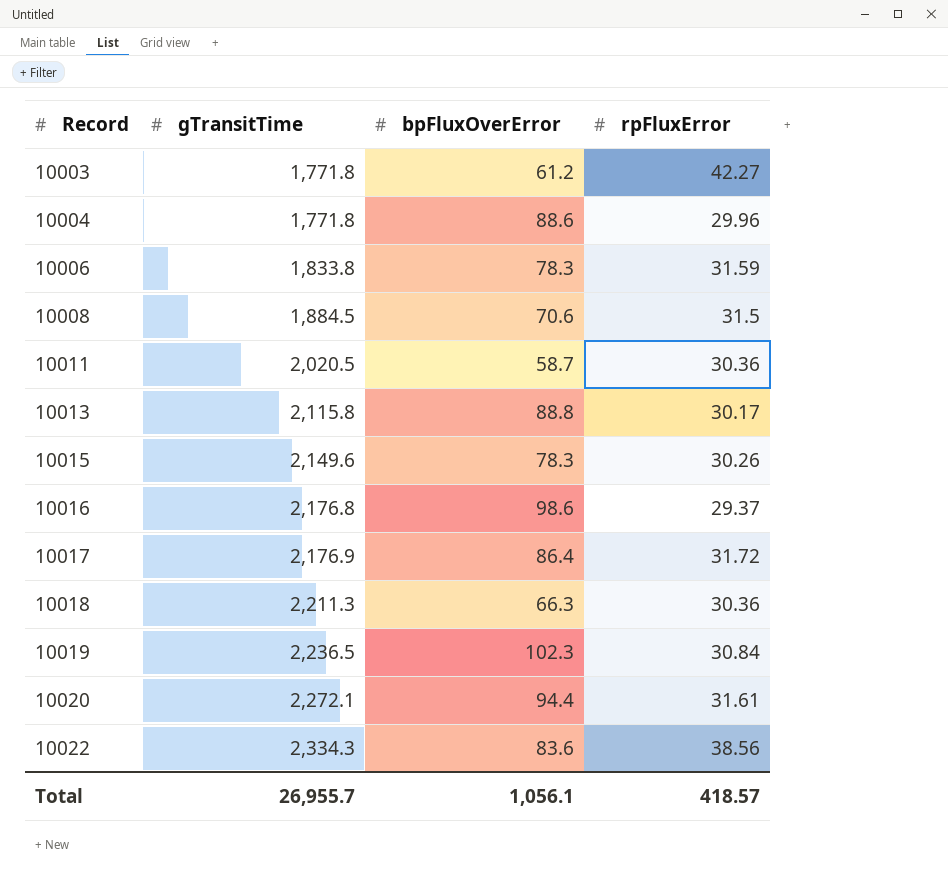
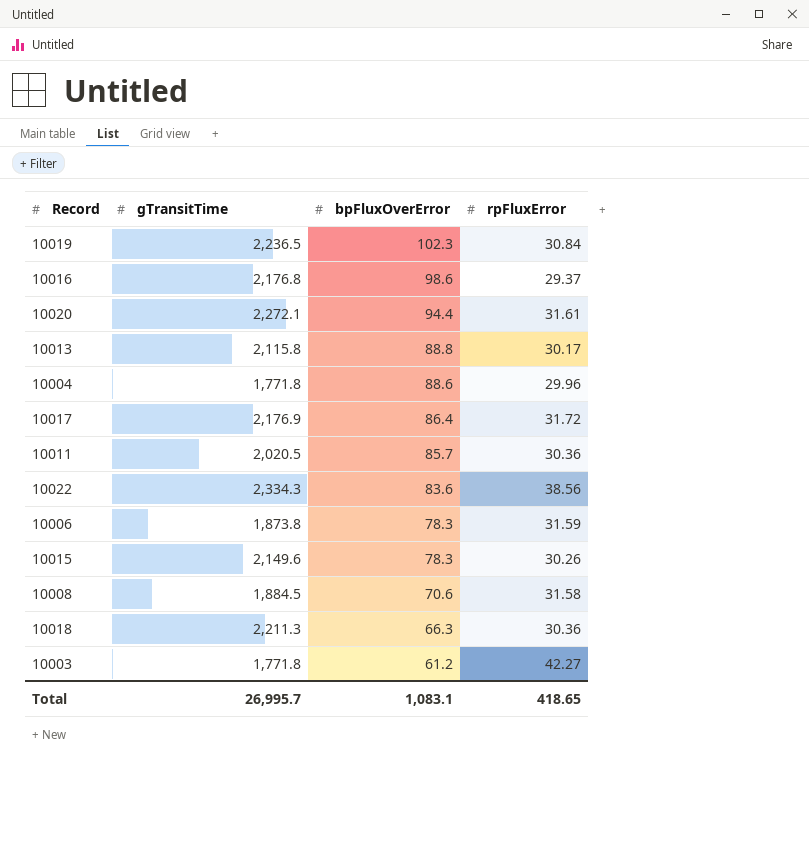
row order: Record ascending -> bpFluxOverError descending
10011 | bpFluxOverError: 58.7 -> 85.7
10006 | gTransitTime: 1,833.8 -> 1,873.8
10008 | rpFluxError: 31.5 -> 31.58
Total | gTransitTime: 26,955.7 -> 26,995.7
Total | bpFluxOverError: 1,056.1 -> 1,083.1
Total | rpFluxError: 418.57 -> 418.65

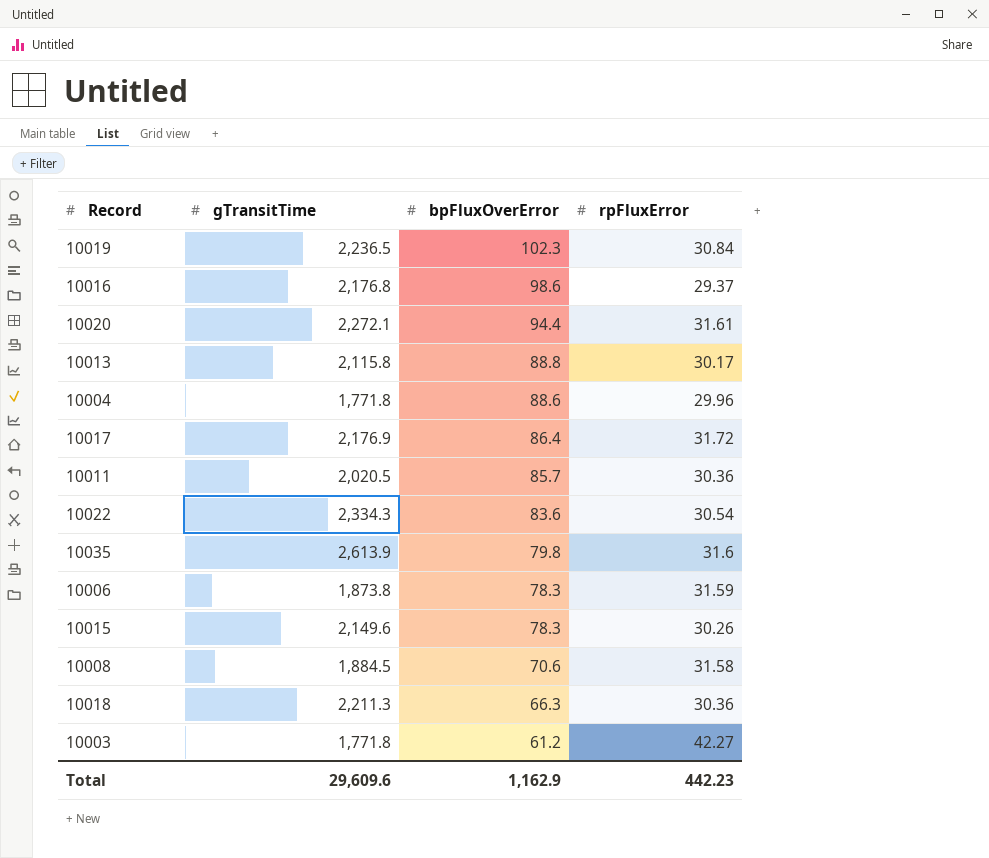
10022 | rpFluxError: 38.56 -> 30.54
row 10035: none -> 2,613.9 | 79.8 | 31.6
Total | gTransitTime: 26,995.7 -> 29,609.6
Total | bpFluxOverError: 1,083.1 -> 1,162.9
Total | rpFluxError: 418.65 -> 442.23

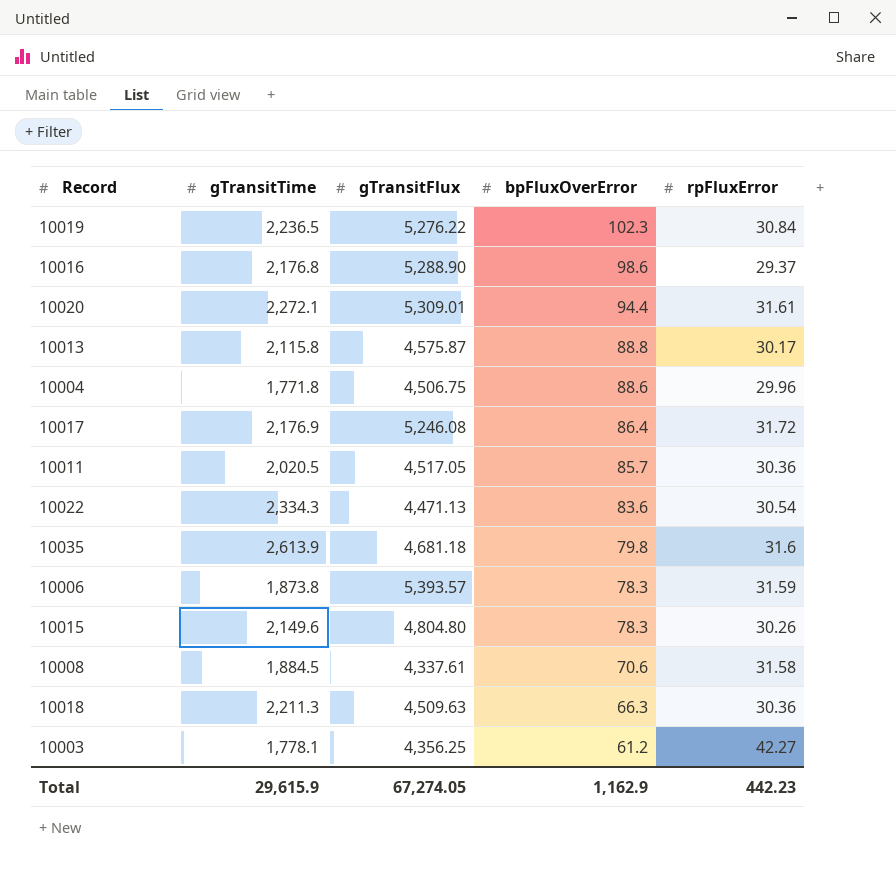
column gTransitFlux | position: none -> 3
10003 | gTransitTime: 1,771.8 -> 1,778.1
Total | gTransitTime: 29,609.6 -> 29,615.9

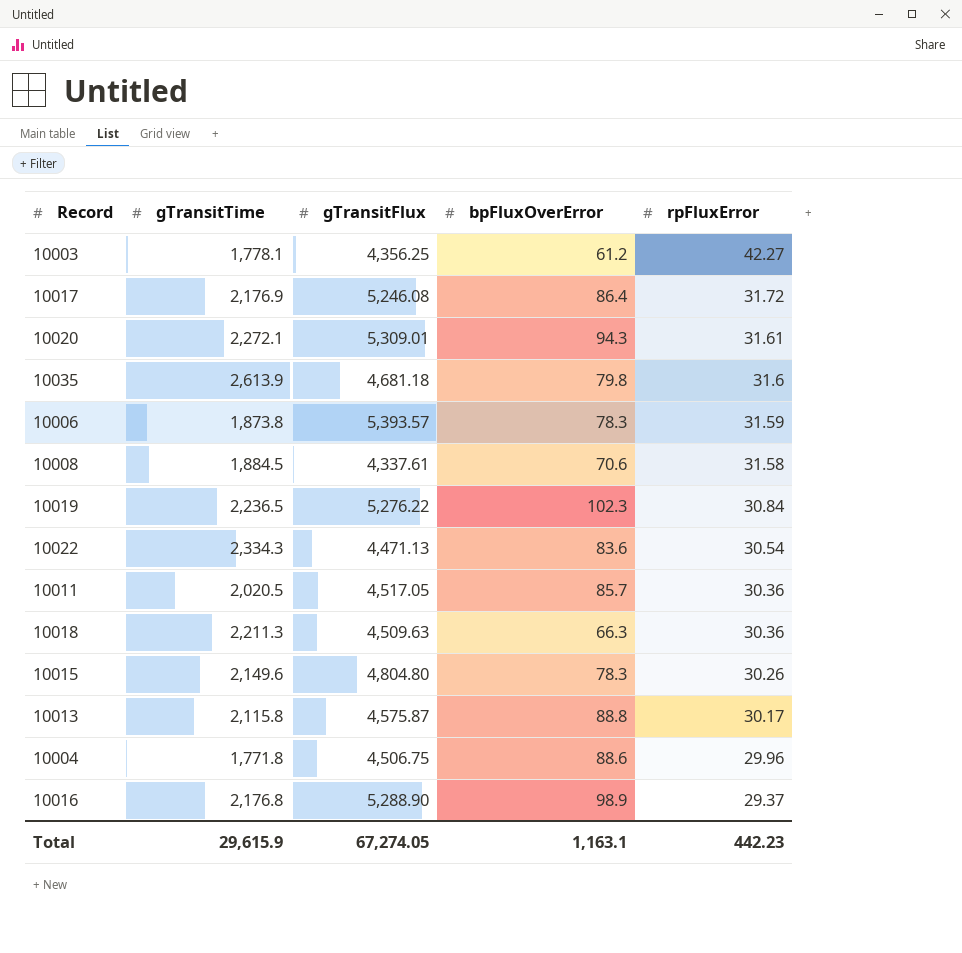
row order: bpFluxOverError descending -> rpFluxError descending
10020 | bpFluxOverError: 94.4 -> 94.3
10016 | bpFluxOverError: 98.6 -> 98.9
Total | bpFluxOverError: 1,162.9 -> 1,163.1

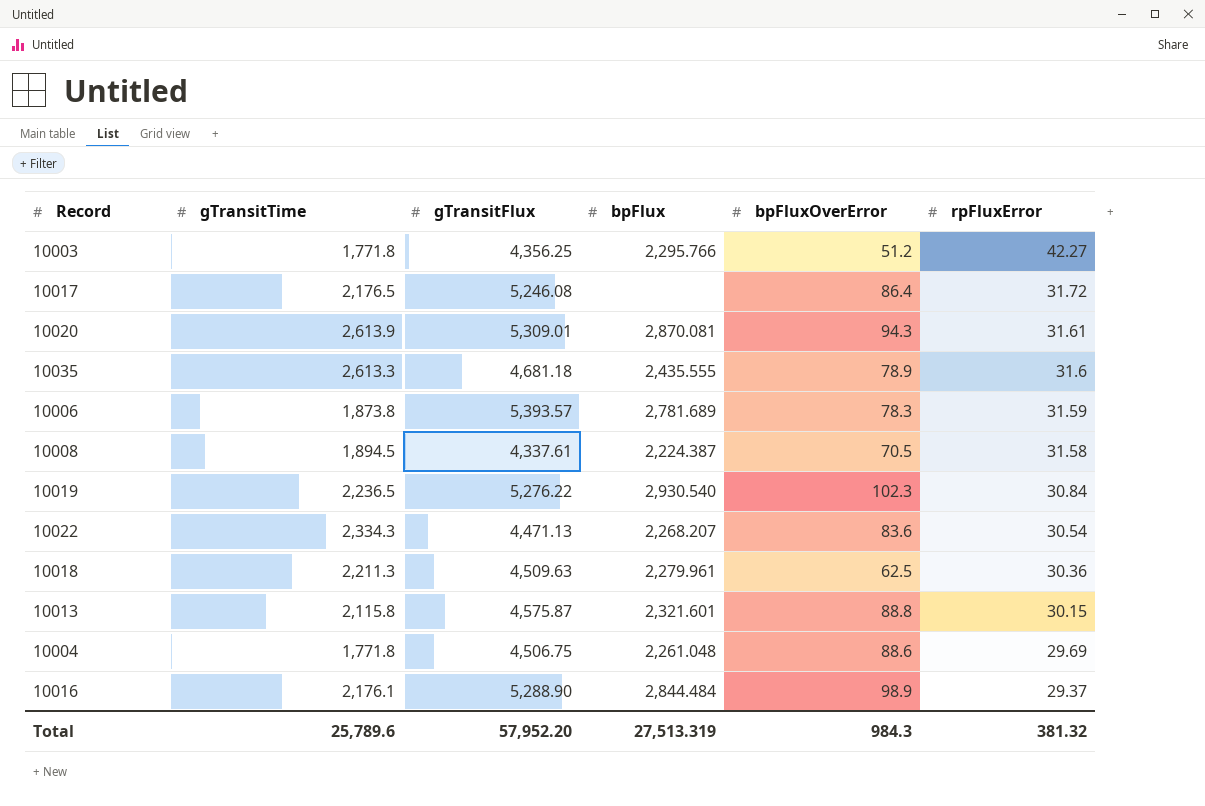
column bpFlux | position: none -> 4
row 10011: 2,020.5 | 4,517.05 | 85.7 | 30.36 -> none
row 10015: 2,149.6 | 4,804.80 | 78.3 | 30.26 -> none
10003 | gTransitTime: 1,778.1 -> 1,771.8
10003 | bpFluxOverError: 61.2 -> 51.2
10017 | gTransitTime: 2,176.9 -> 2,176.5
10020 | gTransitTime: 2,272.1 -> 2,613.9
10035 | gTransitTime: 2,613.9 -> 2,613.3
10035 | bpFluxOverError: 79.8 -> 78.9
10008 | gTransitTime: 1,884.5 -> 1,894.5
10008 | bpFluxOverError: 70.6 -> 70.5
10018 | bpFluxOverError: 66.3 -> 62.5
10013 | rpFluxError: 30.17 -> 30.15
10004 | rpFluxError: 29.96 -> 29.69
10016 | gTransitTime: 2,176.8 -> 2,176.1
Total | gTransitTime: 29,615.9 -> 25,789.6
Total | gTransitFlux: 67,274.05 -> 57,952.20
Total | bpFluxOverError: 1,163.1 -> 984.3
Total | rpFluxError: 442.23 -> 381.32

